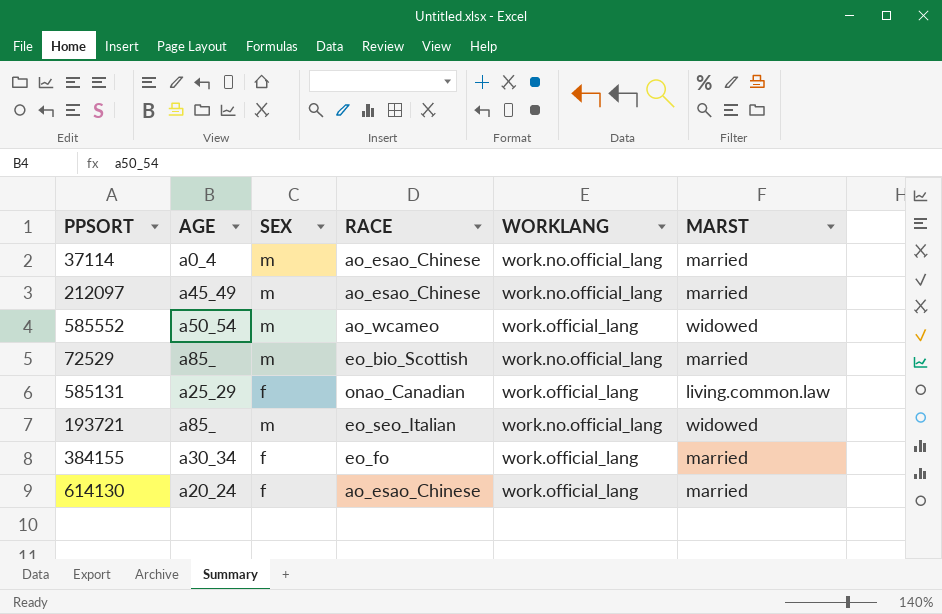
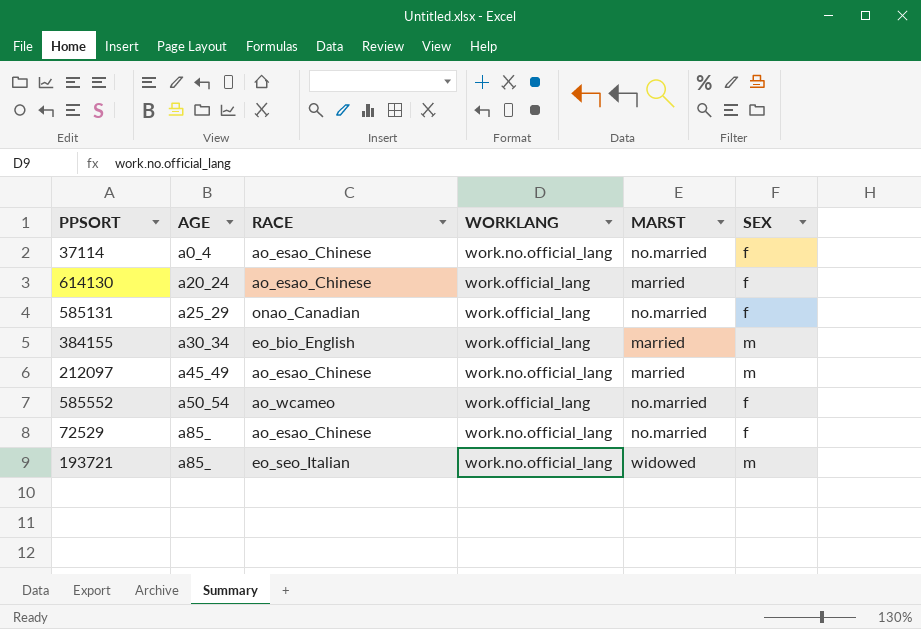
row order: none -> AGE ascending
column SEX | position: 3 -> 6
37114 | MARST: married -> no.married
37114 | SEX: m -> f
585131 | MARST: living.common.law -> no.married
384155 | RACE: eo_fo -> eo_bio_English
384155 | SEX: f -> m
585552 | MARST: widowed -> no.married
585552 | SEX: m -> f
72529 | RACE: eo_bio_Scottish -> ao_esao_Chinese
72529 | MARST: married -> no.married
72529 | SEX: m -> f

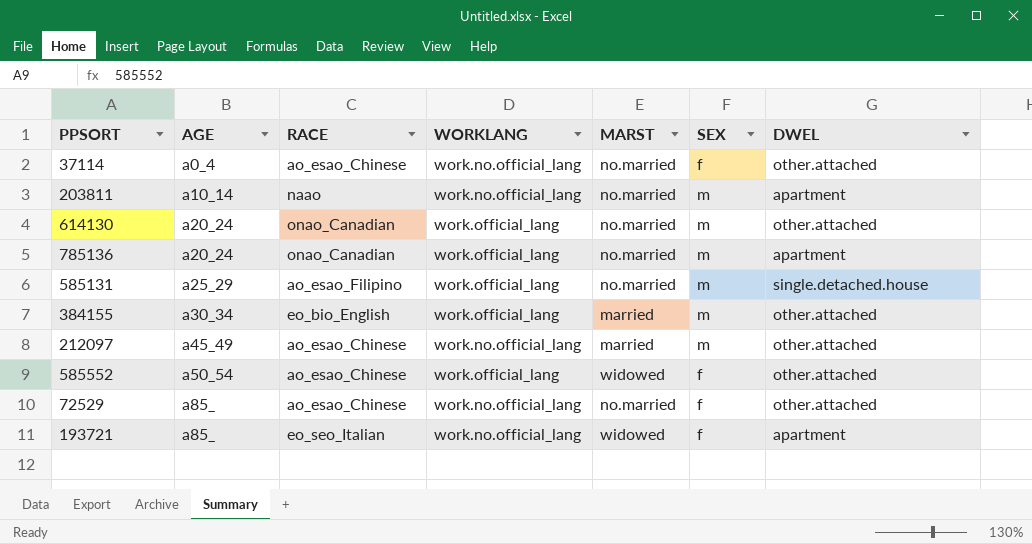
column DWEL | position: none -> 7
row 203811: none -> a10_14 | naao | work.no.official_lang | no.married | m | apartment
614130 | RACE: ao_esao_Chinese -> onao_Canadian
614130 | MARST: married -> no.married
614130 | SEX: f -> m
row 785136: none -> a20_24 | onao_Canadian | work.official_lang | no.married | m | apartment
585131 | RACE: onao_Canadian -> ao_esao_Filipino
585131 | SEX: f -> m
585552 | RACE: ao_wcameo -> ao_esao_Chinese
585552 | MARST: no.married -> widowed
193721 | SEX: m -> f

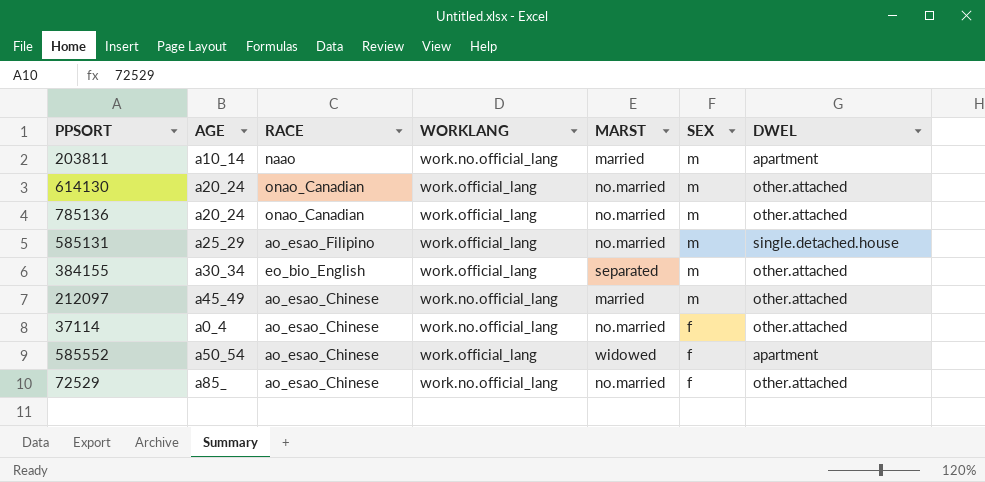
row order: AGE ascending -> SEX descending
row 193721: a85_ | eo_seo_Italian | work.no.official_lang | widowed | f | apartment -> none
203811 | MARST: no.married -> married
785136 | DWEL: apartment -> other.attached
384155 | MARST: married -> separated
585552 | DWEL: other.attached -> apartment

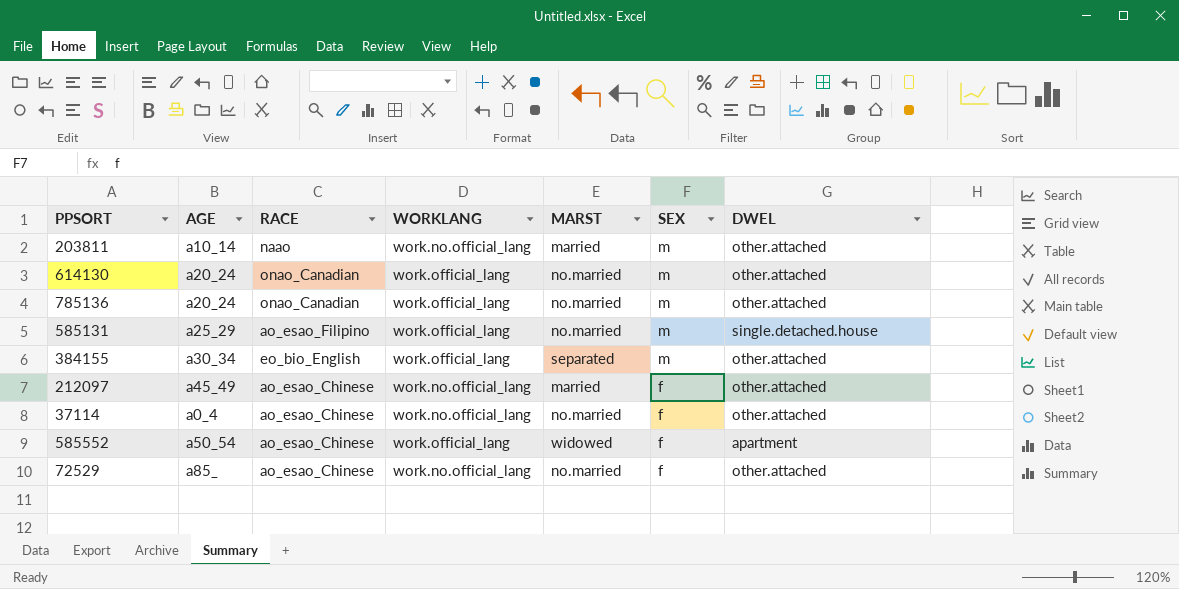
203811 | DWEL: apartment -> other.attached
212097 | SEX: m -> f

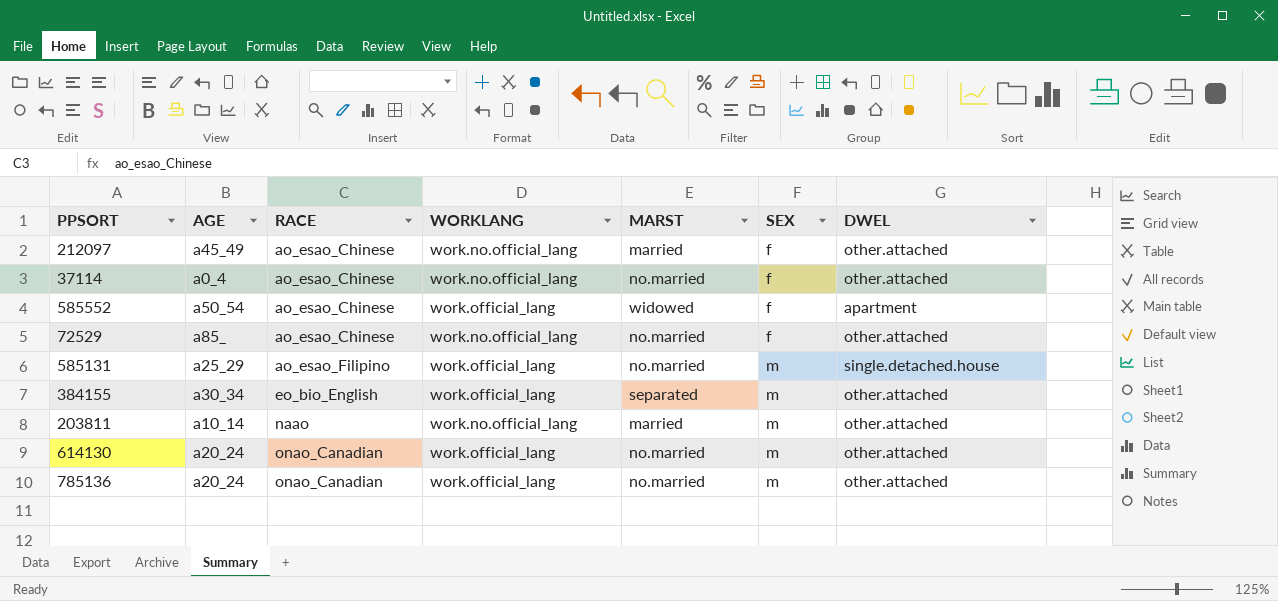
row order: SEX descending -> RACE ascending

